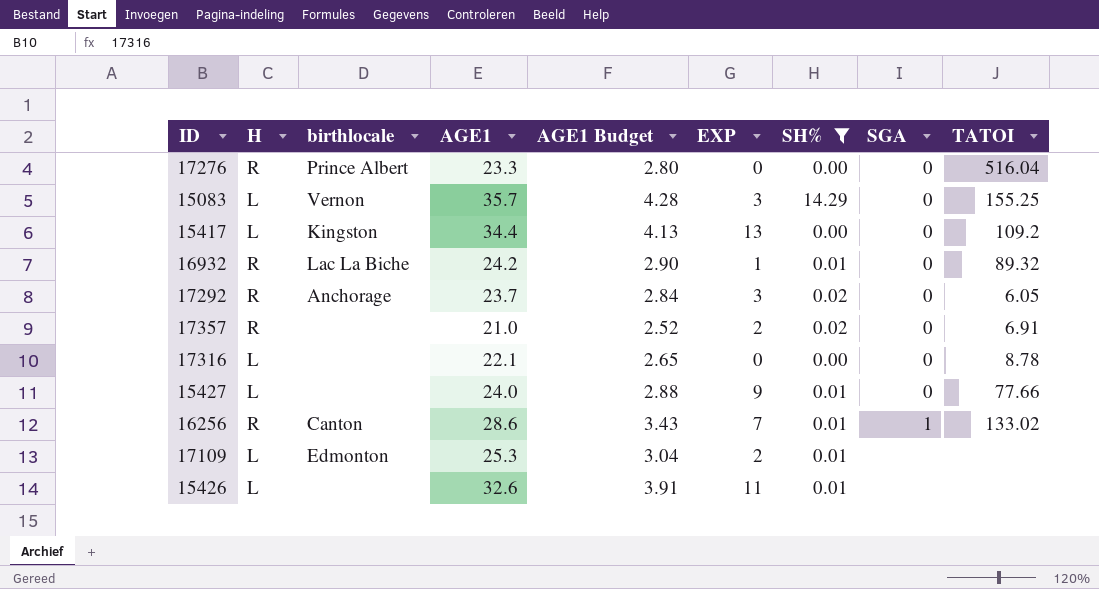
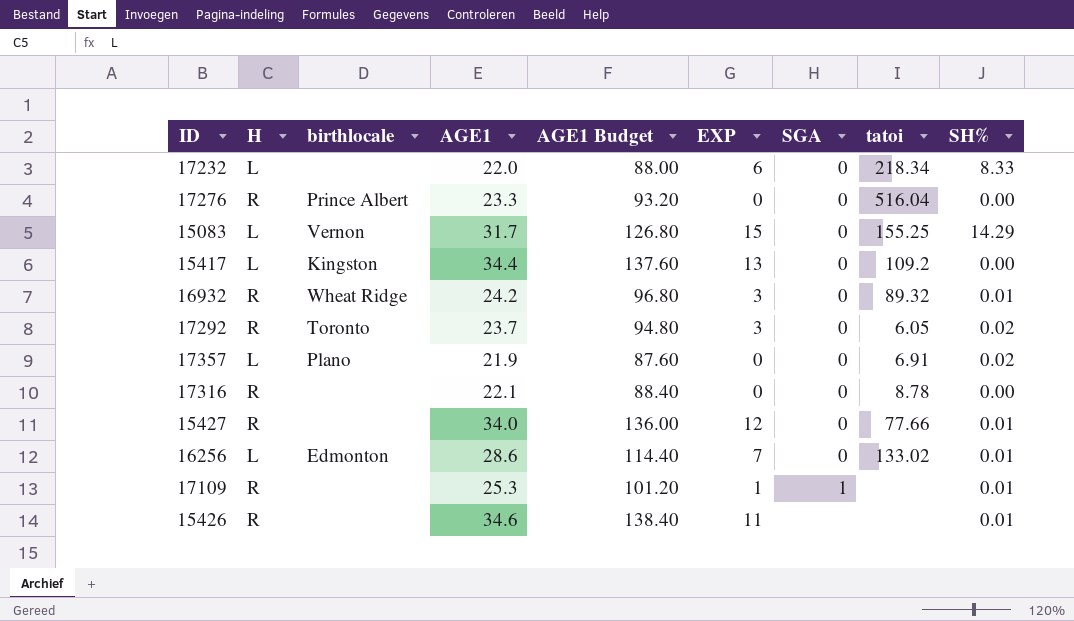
filter: SH% != 8.33 -> none
column AGE1 Budget | formula: [AGE1] * 0.12 -> [AGE1] * 4
column name: TATOI -> tatoi
column SH% | position: 7 -> 9
15083 | AGE1: 35.7 -> 31.7
15083 | EXP: 3 -> 15
16932 | birthlocale: Lac La Biche -> Wheat Ridge
16932 | EXP: 1 -> 3
17292 | birthlocale: Anchorage -> Toronto
17357 | H: R -> L
17357 | birthlocale: none -> Plano
17357 | AGE1: 21.0 -> 21.9
17357 | EXP: 2 -> 0
17316 | H: L -> R
15427 | H: L -> R
15427 | AGE1: 24.0 -> 34.0
15427 | EXP: 9 -> 12
16256 | H: R -> L
16256 | birthlocale: Canton -> Edmonton
16256 | SGA: 1 -> 0
17109 | H: L -> R
17109 | birthlocale: Edmonton -> none
17109 | EXP: 2 -> 1
17109 | SGA: none -> 1
15426 | H: L -> R
15426 | AGE1: 32.6 -> 34.6

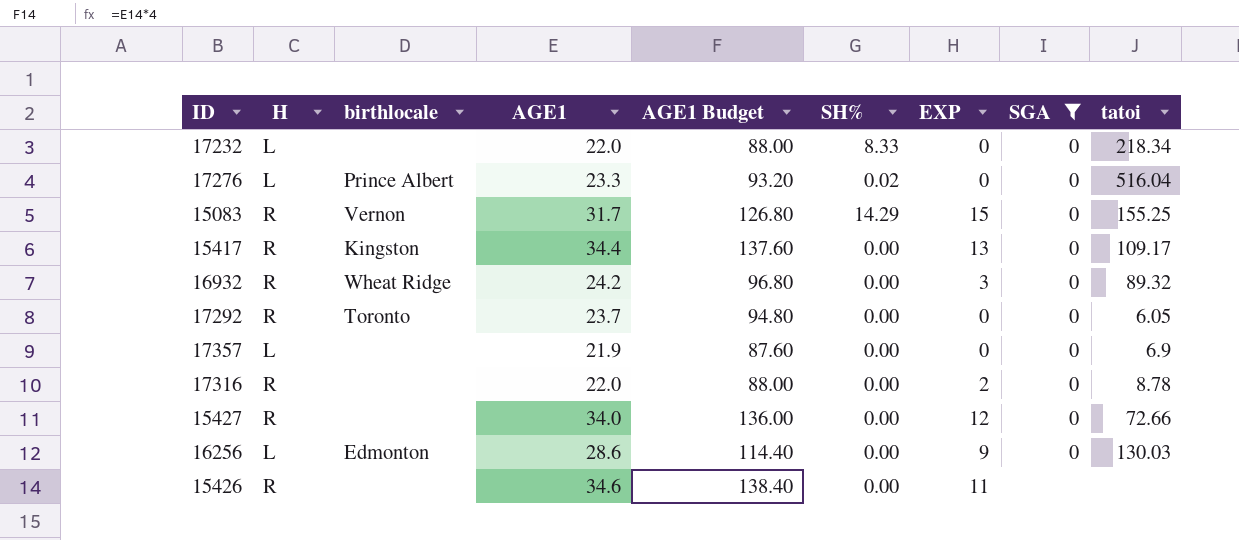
filter: none -> SGA != 1
column SH% | position: 9 -> 6
17232 | EXP: 6 -> 0
17276 | H: R -> L
17276 | SH%: 0.00 -> 0.02
15083 | H: L -> R
15417 | H: L -> R
15417 | tatoi: 109.2 -> 109.17
16932 | SH%: 0.01 -> 0.00
17292 | SH%: 0.02 -> 0.00
17292 | EXP: 3 -> 0
17357 | birthlocale: Plano -> none
17357 | SH%: 0.02 -> 0.00
17357 | tatoi: 6.91 -> 6.9
17316 | AGE1: 22.1 -> 22.0
17316 | AGE1 Budget: 88.40 -> 88.00
17316 | EXP: 0 -> 2
15427 | SH%: 0.01 -> 0.00
15427 | tatoi: 77.66 -> 72.66
16256 | SH%: 0.01 -> 0.00
16256 | EXP: 7 -> 9
16256 | tatoi: 133.02 -> 130.03
15426 | SH%: 0.01 -> 0.00

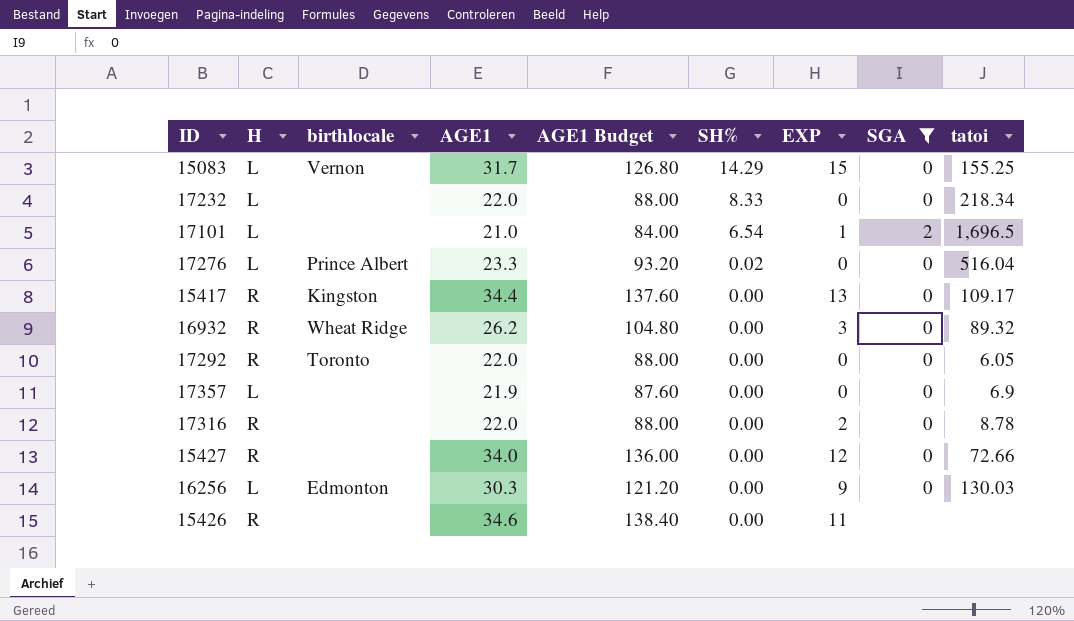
row order: none -> SH% descending
15083 | H: R -> L
row 17101: none -> L | none | 21.0 | 84.00 | 6.54 | 1 | 2 | 1,696.5
16932 | AGE1: 24.2 -> 26.2
16932 | AGE1 Budget: 96.80 -> 104.80
17292 | AGE1: 23.7 -> 22.0
17292 | AGE1 Budget: 94.80 -> 88.00
16256 | AGE1: 28.6 -> 30.3
16256 | AGE1 Budget: 114.40 -> 121.20

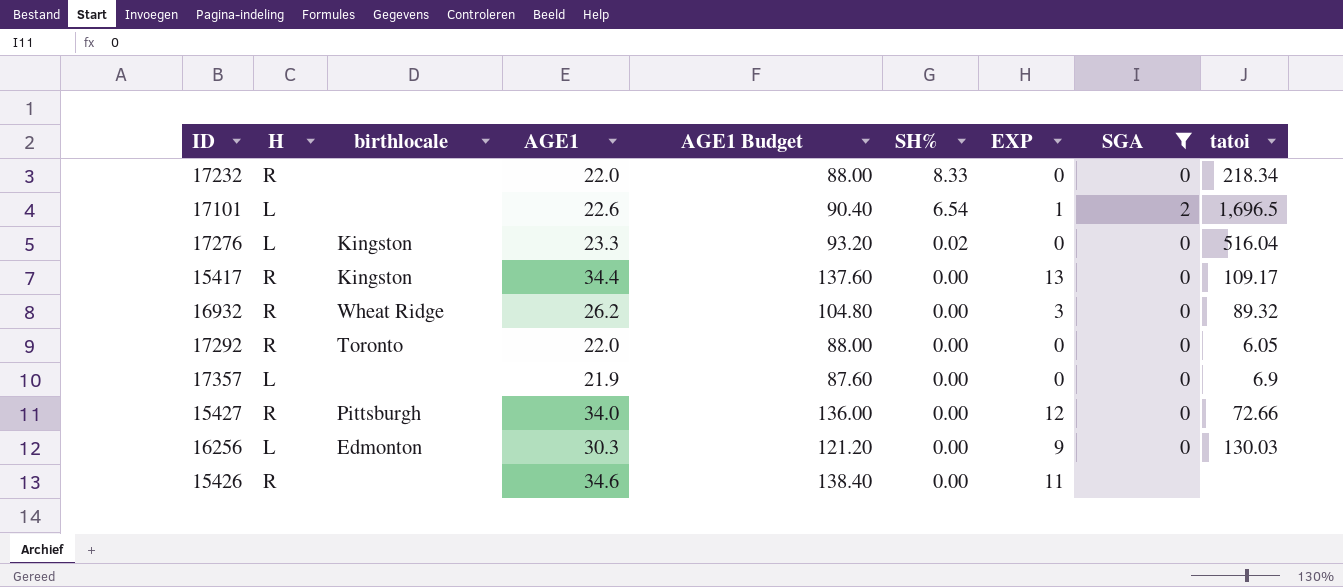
row 15083: L | Vernon | 31.7 | 126.80 | 14.29 | 15 | 0 | 155.25 -> none
row 17316: R | none | 22.0 | 88.00 | 0.00 | 2 | 0 | 8.78 -> none
17232 | H: L -> R
17101 | AGE1: 21.0 -> 22.6
17101 | AGE1 Budget: 84.00 -> 90.40
17276 | birthlocale: Prince Albert -> Kingston
15427 | birthlocale: none -> Pittsburgh

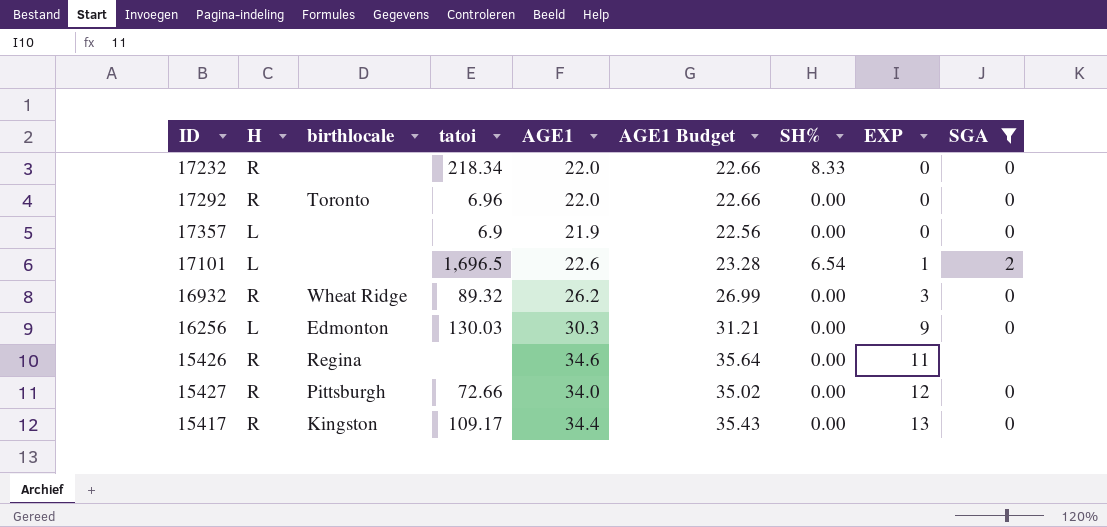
row order: SH% descending -> EXP ascending
column tatoi | position: 9 -> 4
column AGE1 Budget | formula: [AGE1] * 4 -> [AGE1] * 1.03
row 17276: L | Kingston | 23.3 | 93.20 | 0.02 | 0 | 0 | 516.04 -> none
17292 | tatoi: 6.05 -> 6.96
15426 | birthlocale: none -> Regina

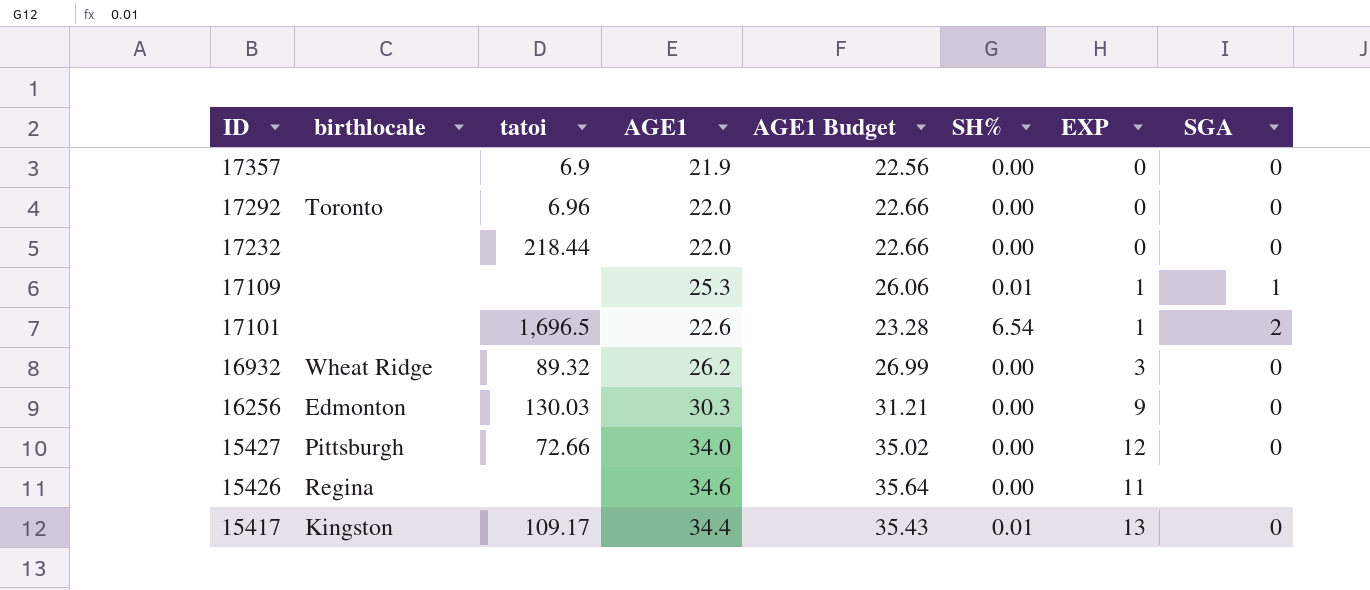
filter: SGA != 1 -> none
row order: EXP ascending -> ID descending
column H | position: 2 -> none
17232 | tatoi: 218.34 -> 218.44
17232 | SH%: 8.33 -> 0.00
15417 | SH%: 0.00 -> 0.01

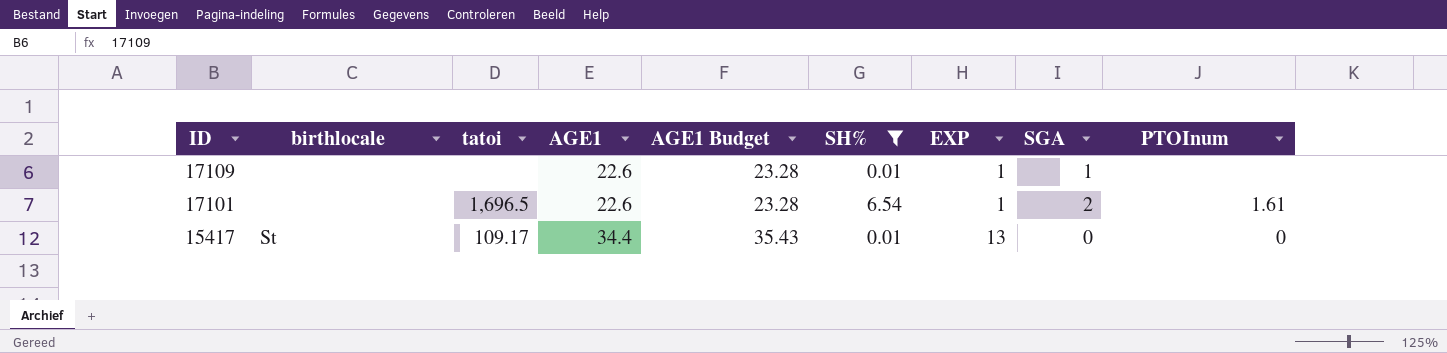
filter: none -> SH% != 0.00
column PTOInum | position: none -> 9
17109 | AGE1: 25.3 -> 22.6
17109 | AGE1 Budget: 26.06 -> 23.28
15417 | birthlocale: Kingston -> St

